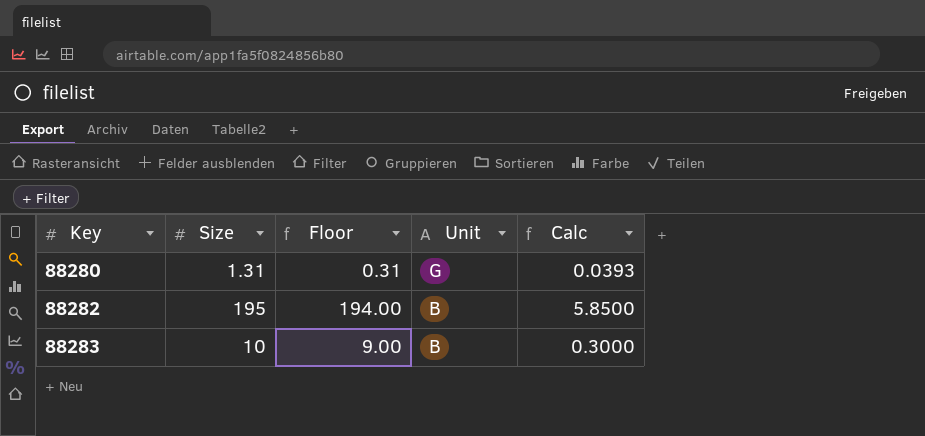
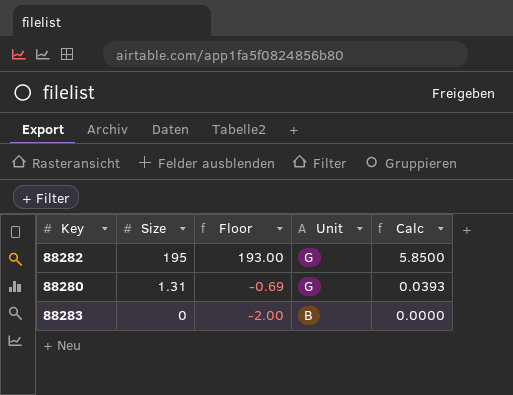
row order: Key ascending -> Size descending
column Floor | formula: [Size] - 1 -> [Size] - 2
88282 | Unit: B -> G
88283 | Size: 10 -> 0
88283 | Calc: 0.3000 -> 0.0000

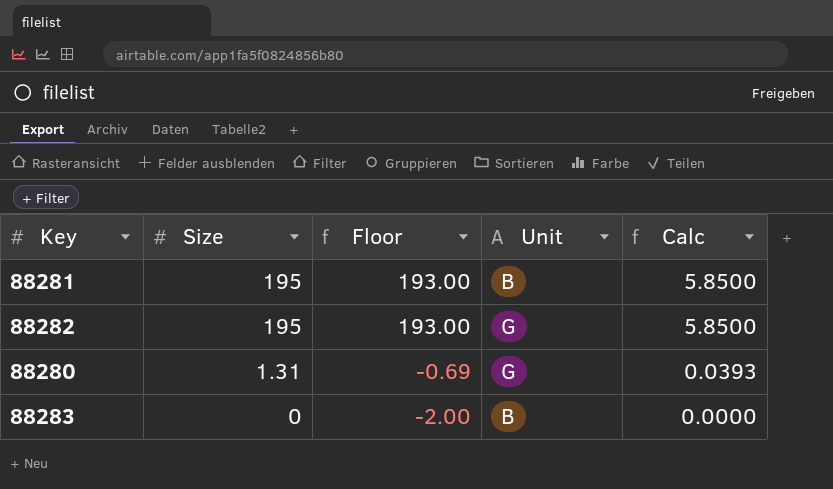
row 88281: none -> 195 | 193.00 | B | 5.8500

